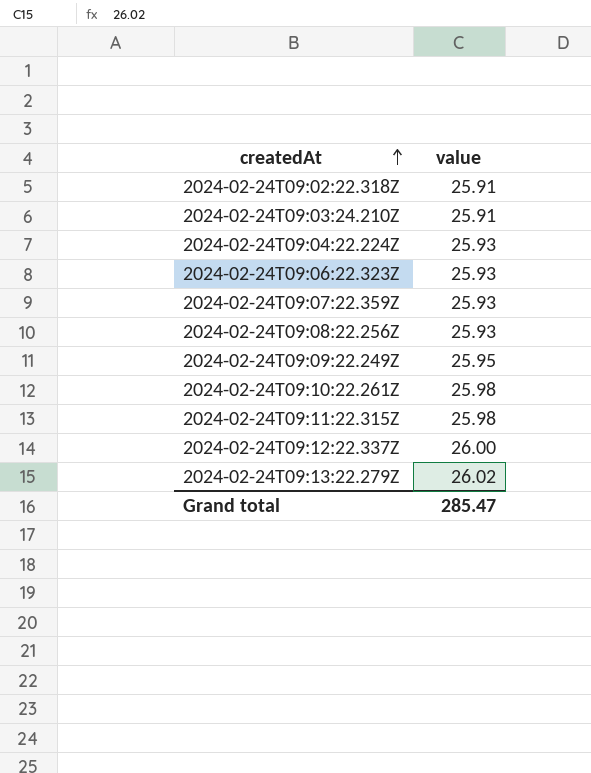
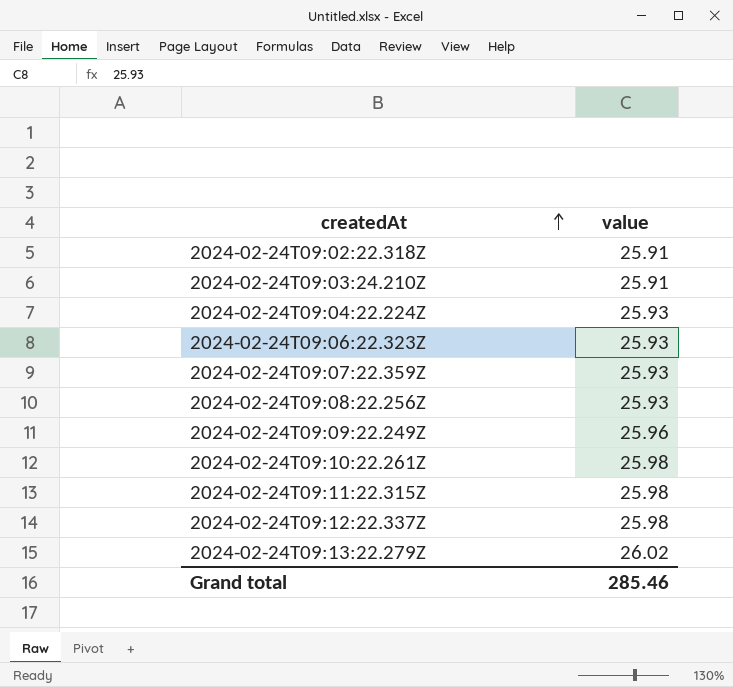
2024-02-24T09:09:22.249Z | value: 25.95 -> 25.96
2024-02-24T09:12:22.337Z | value: 26.00 -> 25.98
Grand total | value: 285.47 -> 285.46

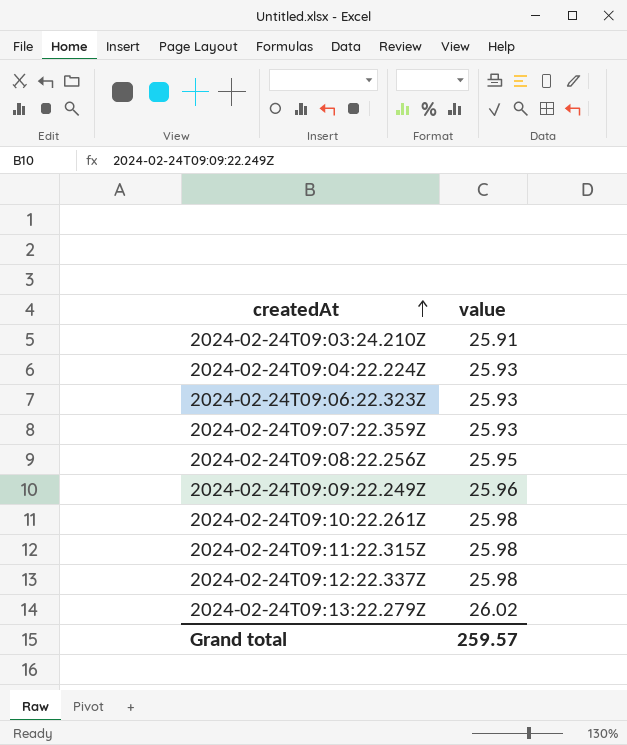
row 2024-02-24T09:02:22.318Z: 25.91 -> none
2024-02-24T09:08:22.256Z | value: 25.93 -> 25.95
Grand total | value: 285.46 -> 259.57

